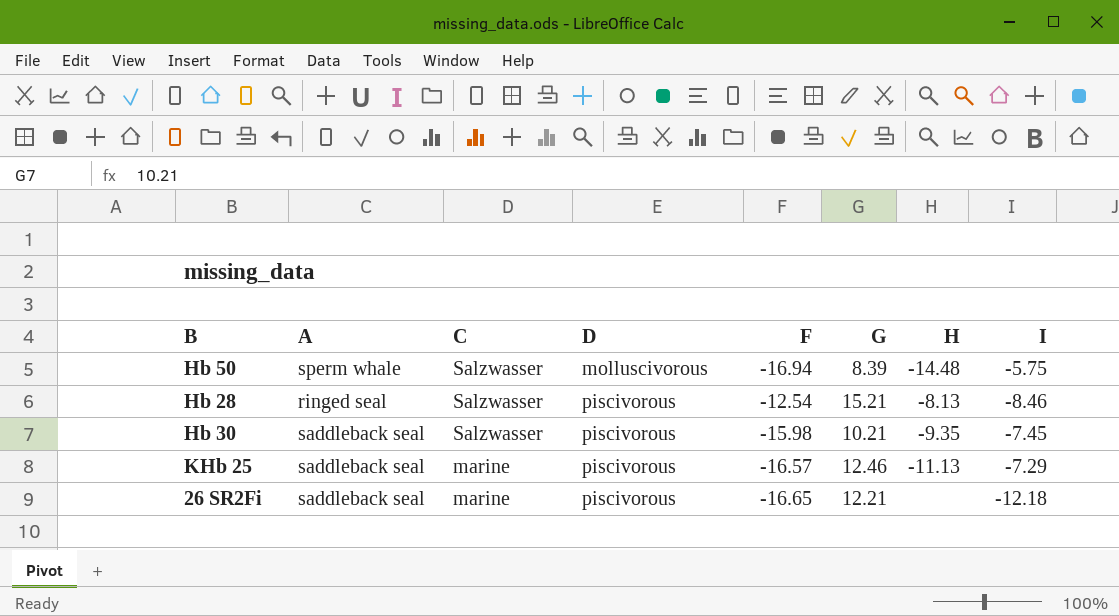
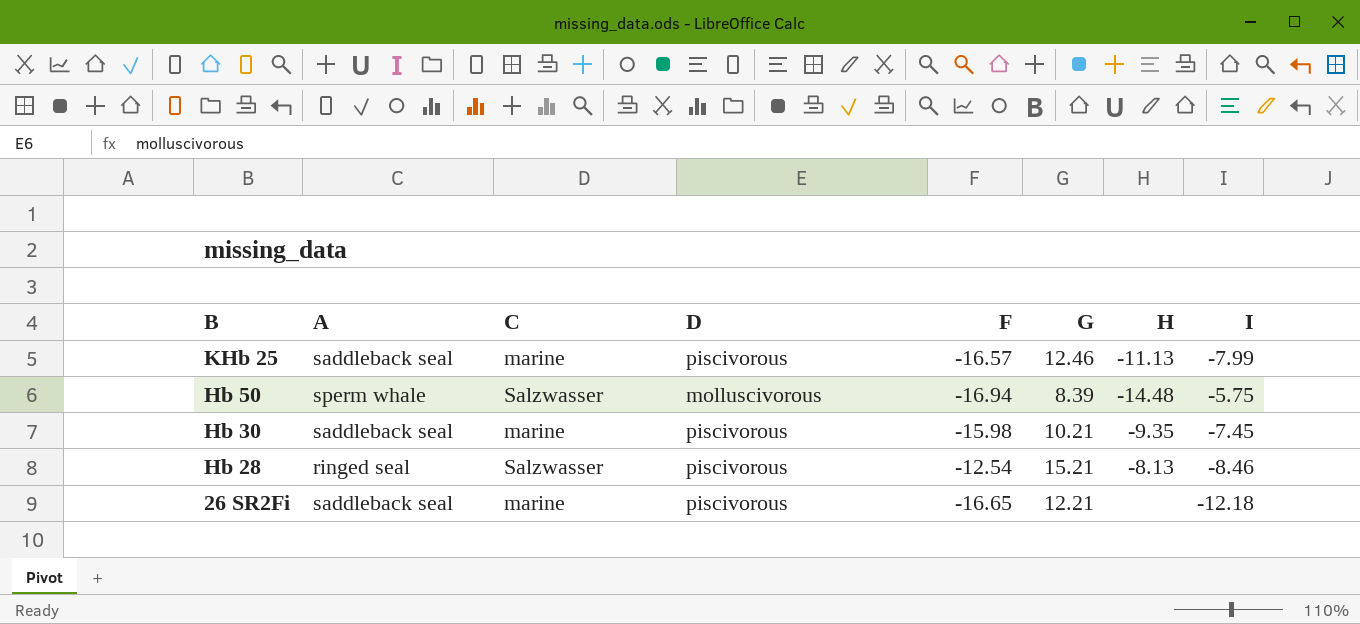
row order: C descending -> B descending
KHb 25 | I: -7.29 -> -7.99
Hb 30 | C: Salzwasser -> marine

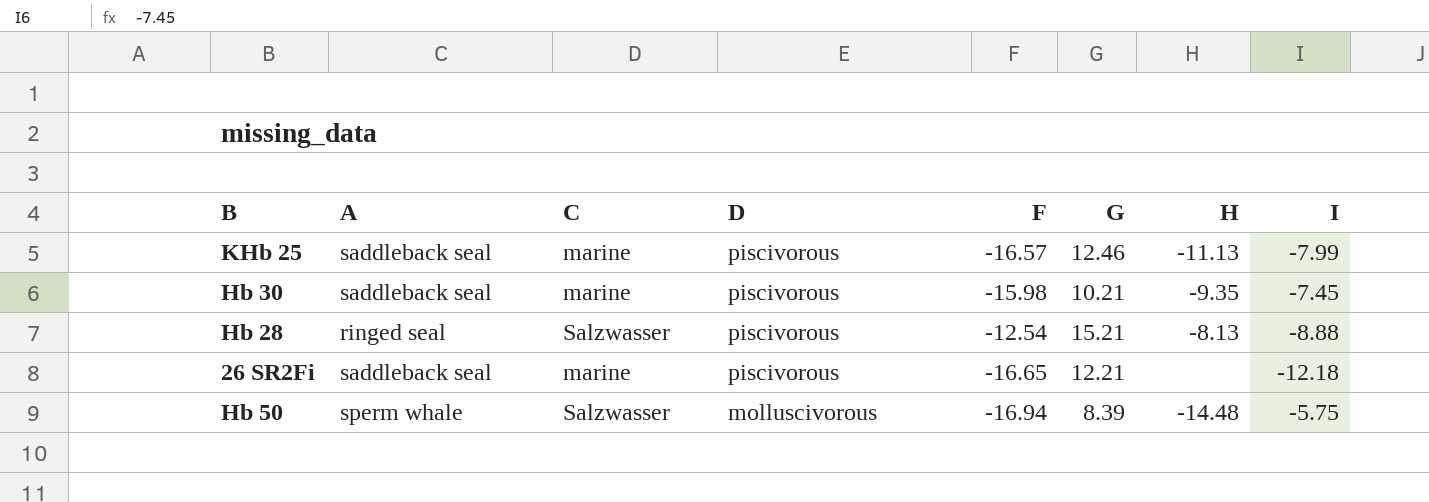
row order: B descending -> D descending
Hb 28 | I: -8.46 -> -8.88

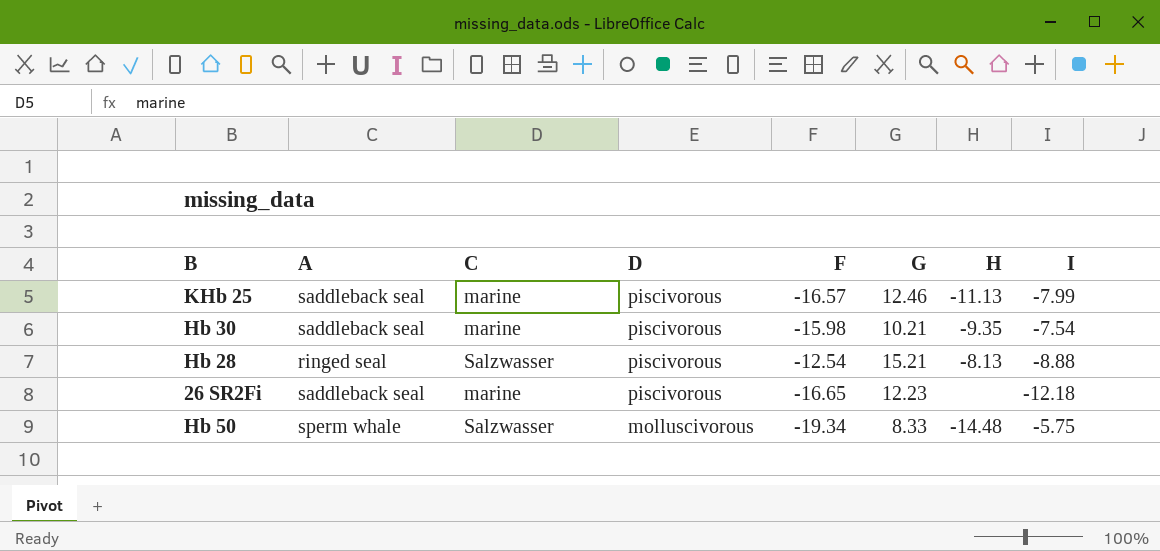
Hb 30 | I: -7.45 -> -7.54
26 SR2Fi | G: 12.21 -> 12.23
Hb 50 | F: -16.94 -> -19.34
Hb 50 | G: 8.39 -> 8.33

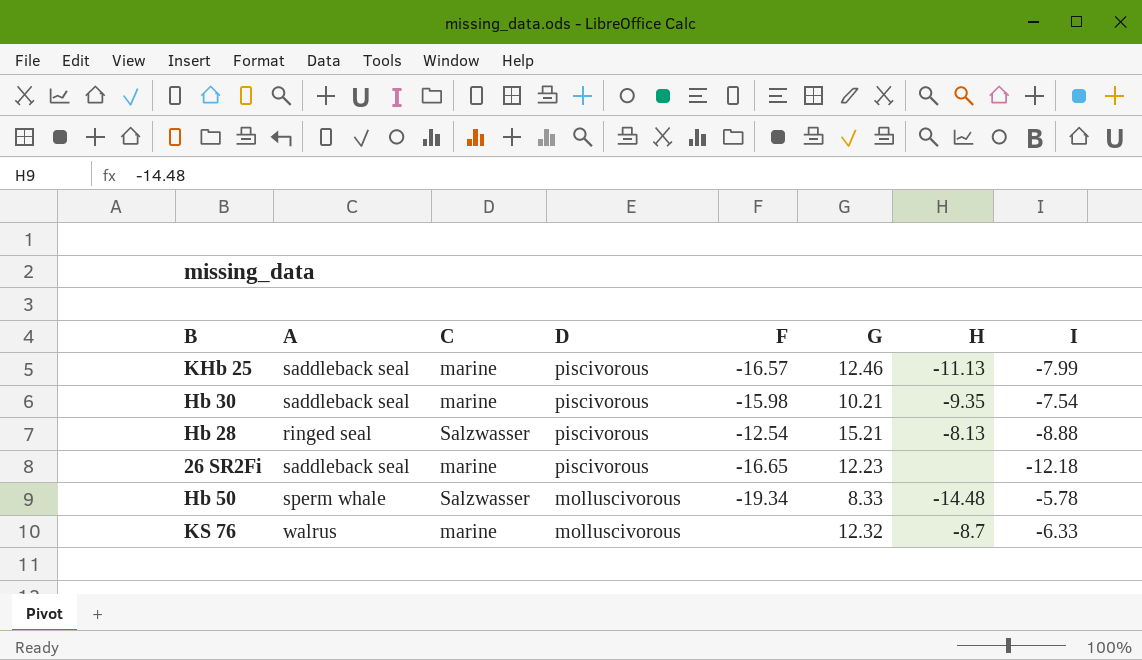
Hb 50 | I: -5.75 -> -5.78
row KS 76: none -> walrus | marine | molluscivorous | none | 12.32 | -8.7 | -6.33

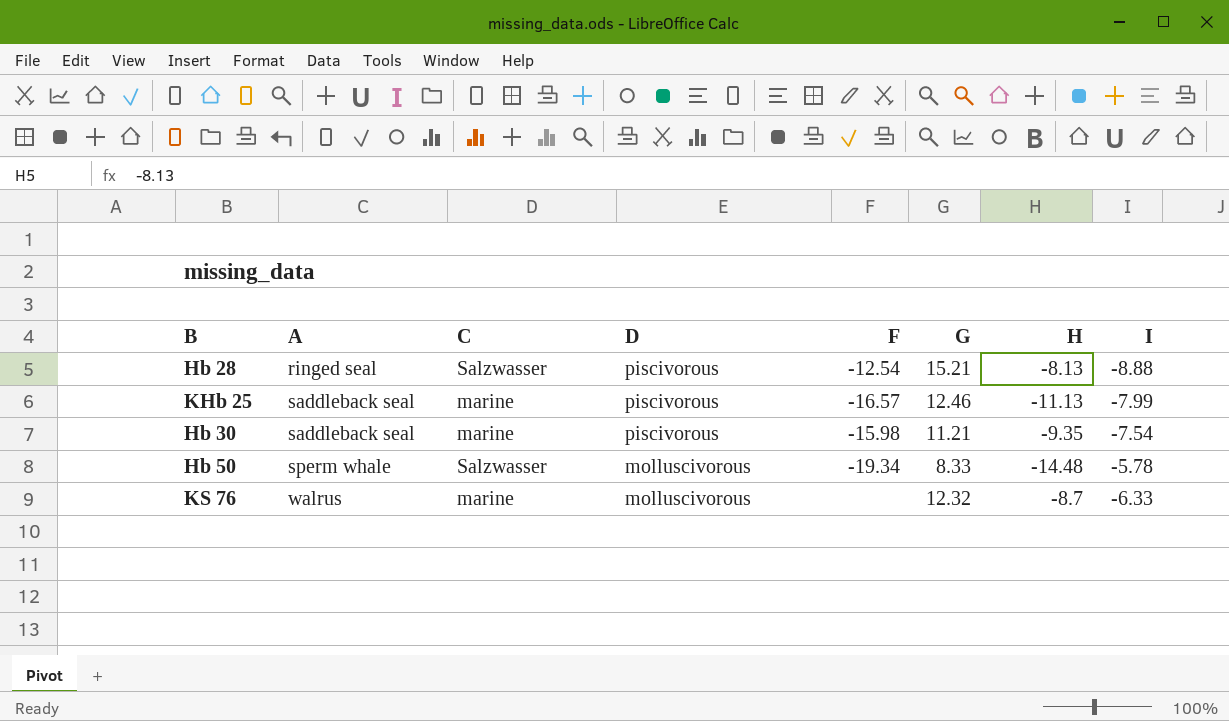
row order: D descending -> A ascending
row 26 SR2Fi: saddleback seal | marine | piscivorous | -16.65 | 12.23 | none | -12.18 -> none
Hb 30 | G: 10.21 -> 11.21

